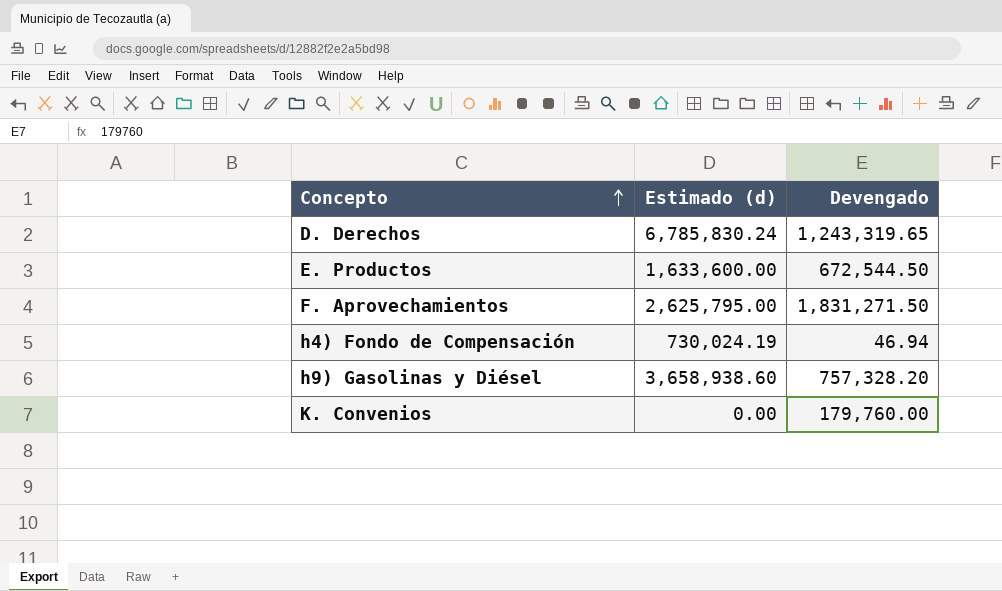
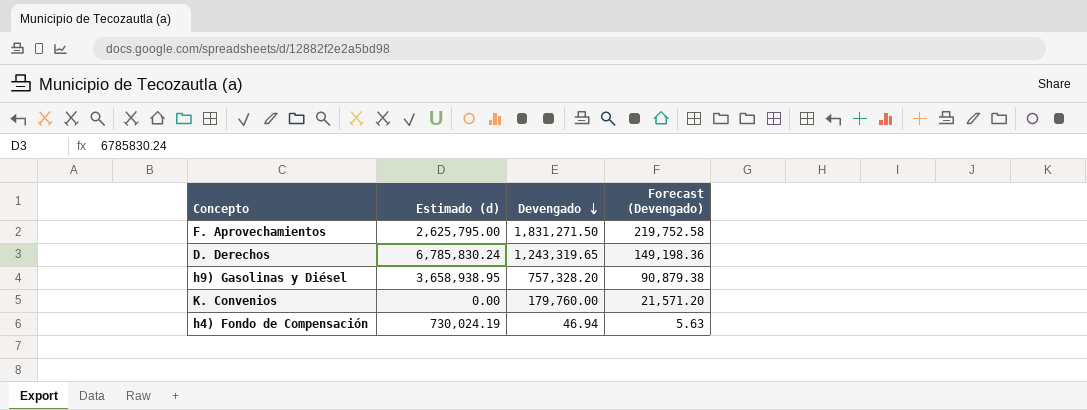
row order: Concepto ascending -> Devengado descending
column Forecast (Devengado) | formula: none -> [Devengado] * 0.12
row E. Productos: 1,633,600.00 | 672,544.50 -> none
h9) Gasolinas y Diésel | Estimado (d): 3,658,938.60 -> 3,658,938.95

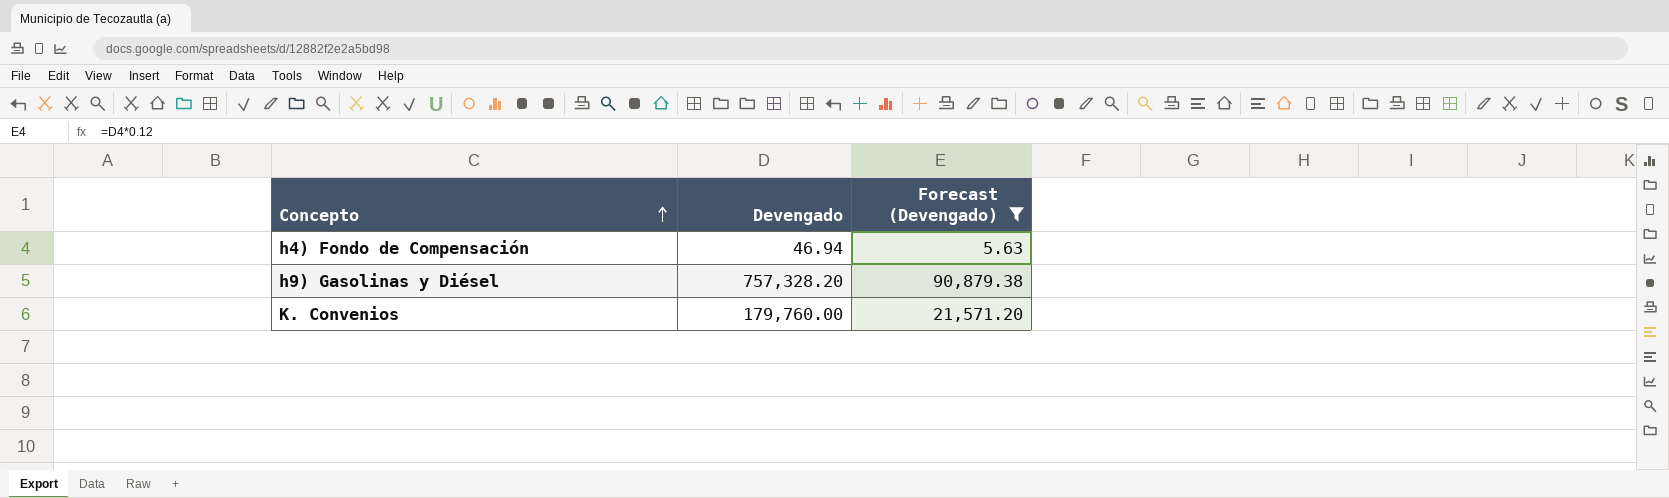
filter: none -> Forecast (Devengado) <= 90,879.38
row order: Devengado descending -> Concepto ascending
column Estimado (d) | position: 2 -> none

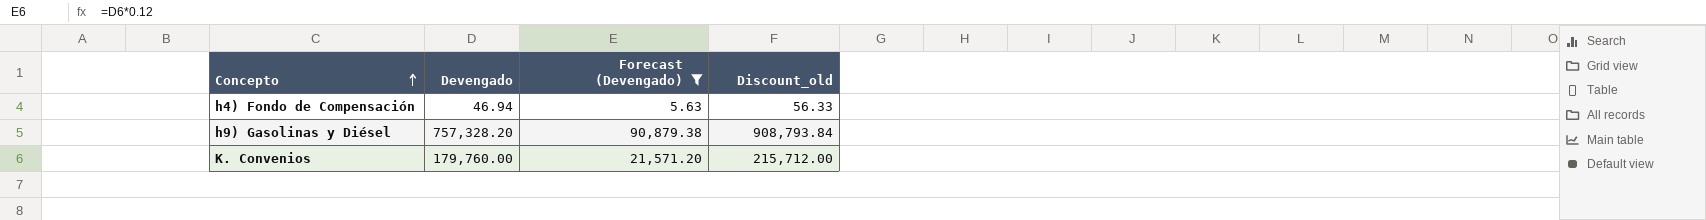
column Discount_old | formula: none -> [Devengado] * 1.2

